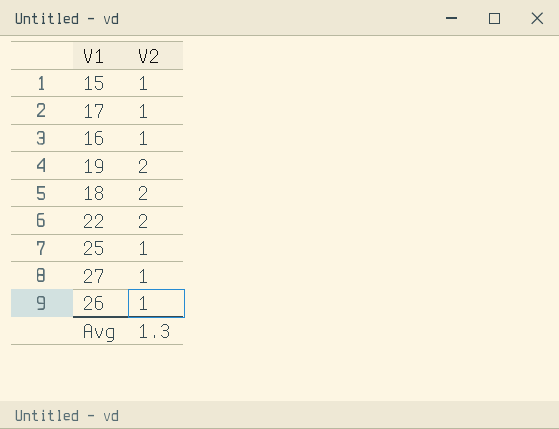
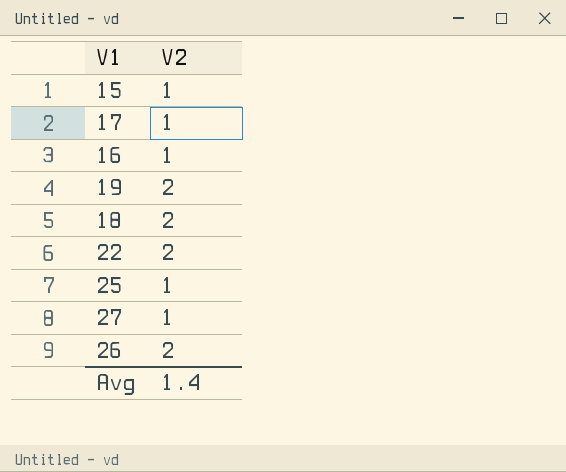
26 | V2: 1 -> 2
Avg | V2: 1.3 -> 1.4

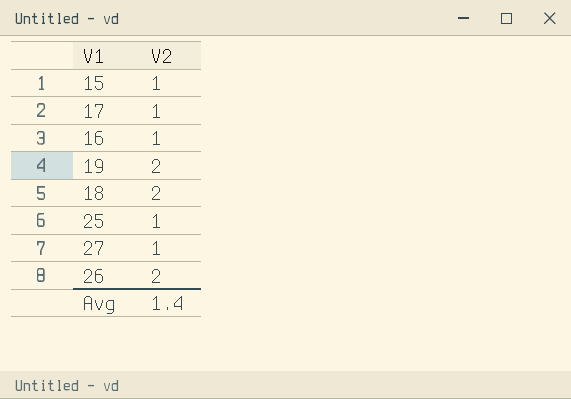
row 22: 2 -> none

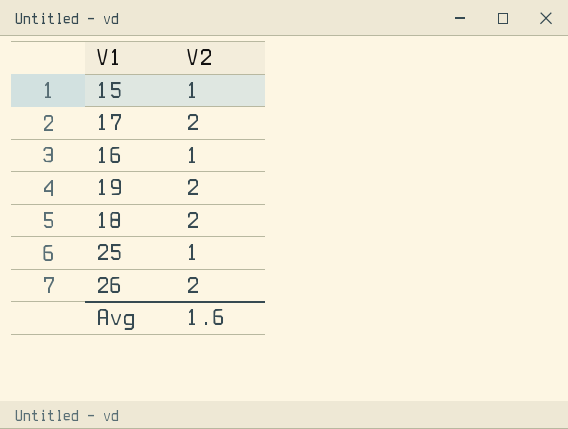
row 27: 1 -> none
17 | V2: 1 -> 2
Avg | V2: 1.4 -> 1.6

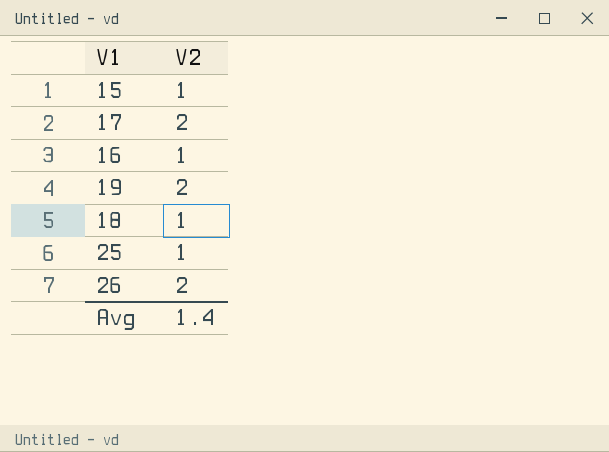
18 | V2: 2 -> 1
Avg | V2: 1.6 -> 1.4

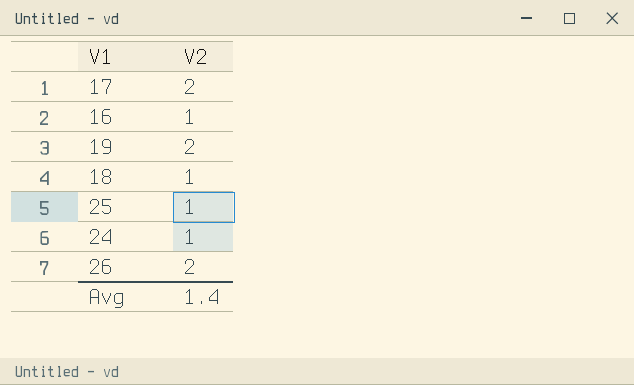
row 15: 1 -> none
row 24: none -> 1

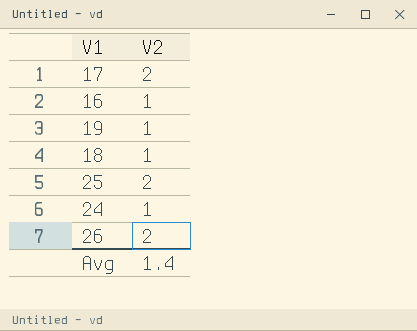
19 | V2: 2 -> 1
25 | V2: 1 -> 2

